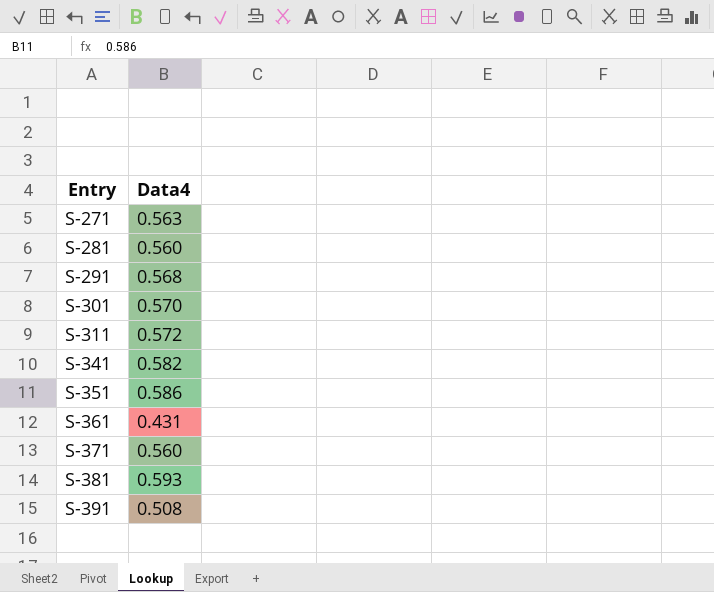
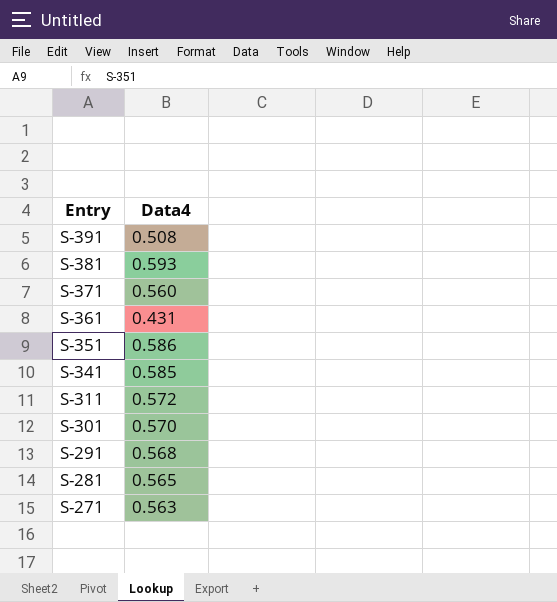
row order: Entry ascending -> Entry descending
S-341 | Data4: 0.582 -> 0.585
S-281 | Data4: 0.560 -> 0.565

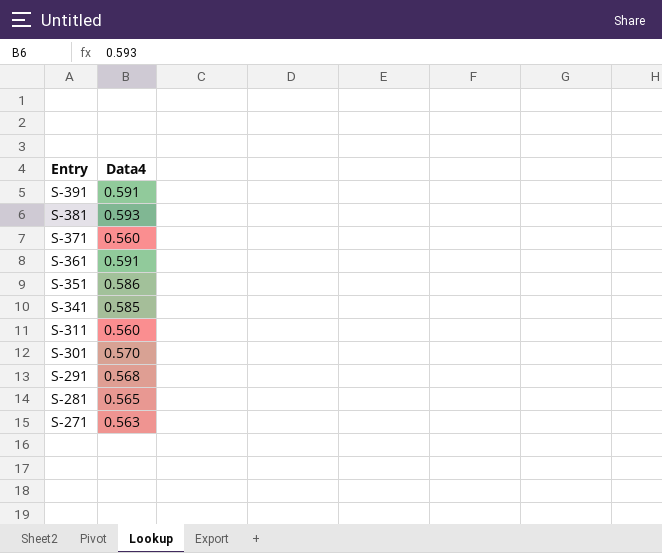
S-391 | Data4: 0.508 -> 0.591
S-361 | Data4: 0.431 -> 0.591
S-311 | Data4: 0.572 -> 0.560

